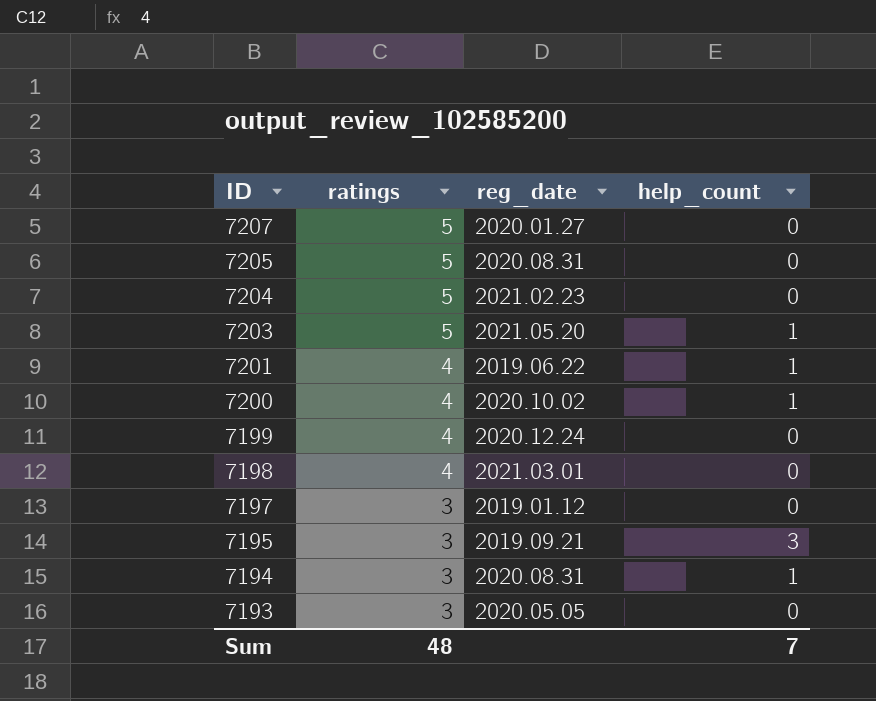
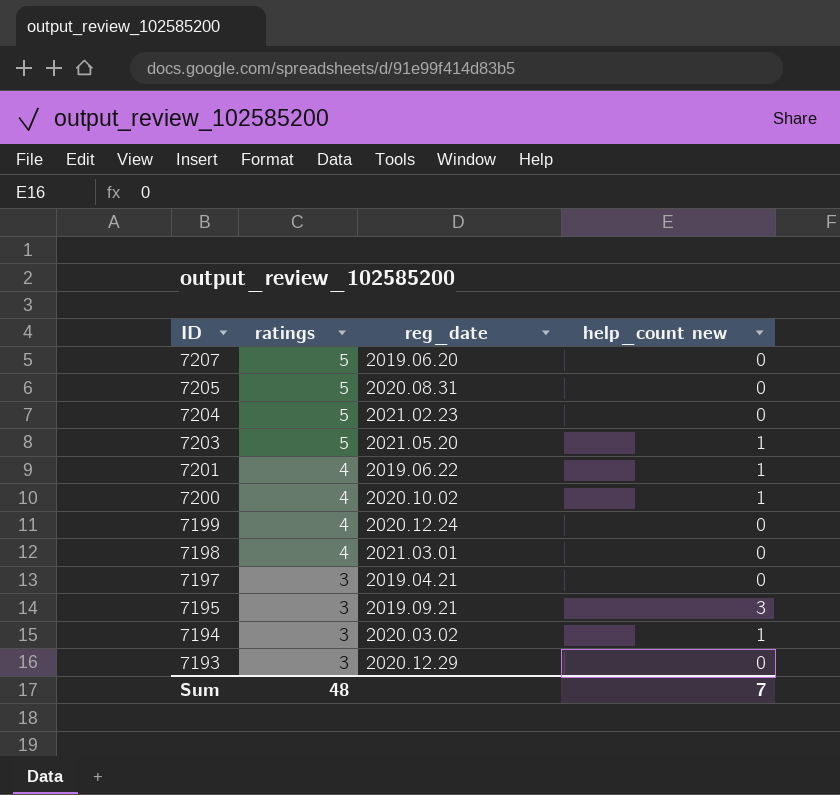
column name: help_count -> help_count new
7207 | reg_date: 2020.01.27 -> 2019.06.20
7197 | reg_date: 2019.01.12 -> 2019.04.21
7194 | reg_date: 2020.08.31 -> 2020.03.02
7193 | reg_date: 2020.05.05 -> 2020.12.29

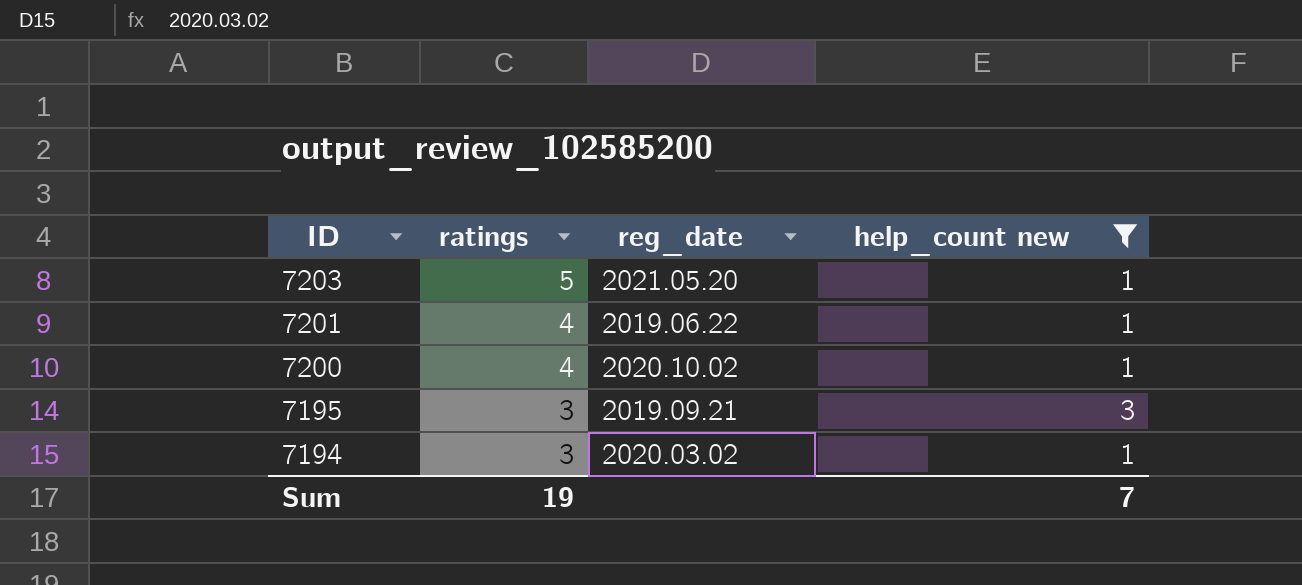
filter: none -> help_count new != 0
Sum | ratings: 48 -> 19

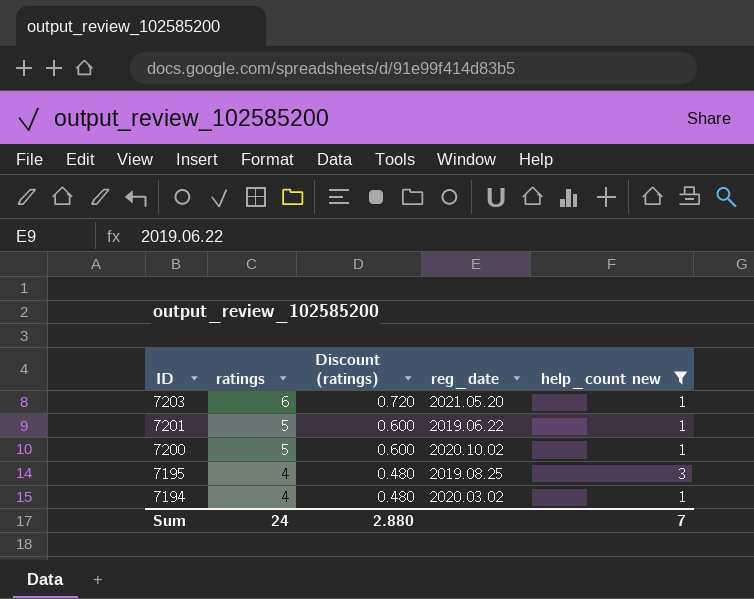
column Discount (ratings) | formula: none -> [ratings] * 0.12
7203 | ratings: 5 -> 6
7201 | ratings: 4 -> 5
7200 | ratings: 4 -> 5
7195 | ratings: 3 -> 4
7195 | reg_date: 2019.09.21 -> 2019.08.25
7194 | ratings: 3 -> 4
Sum | ratings: 19 -> 24

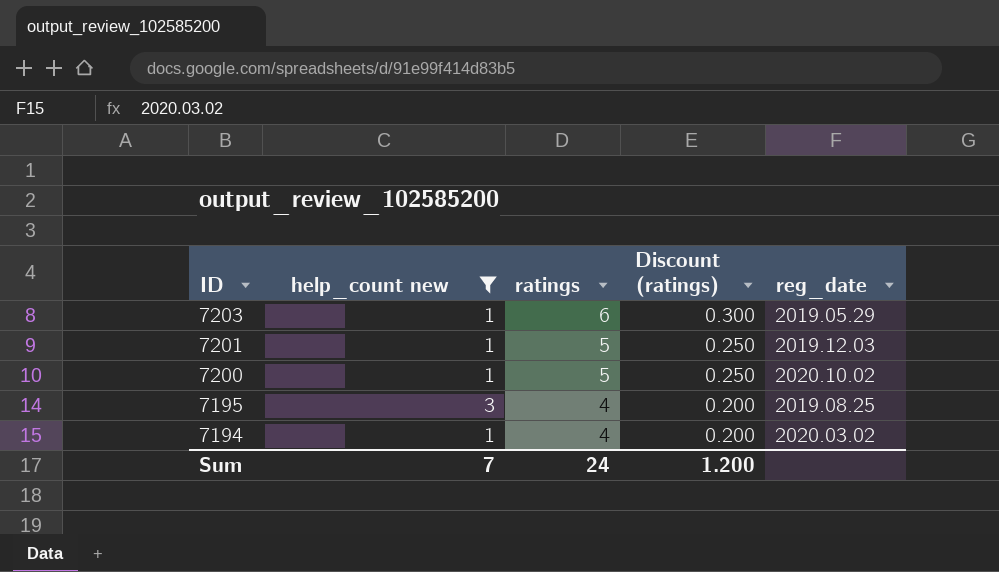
column help_count new | position: 5 -> 2
column Discount (ratings) | formula: [ratings] * 0.12 -> [ratings] * 0.05
7203 | reg_date: 2021.05.20 -> 2019.05.29
7201 | reg_date: 2019.06.22 -> 2019.12.03
Sum | Discount (ratings): 2.880 -> 1.200

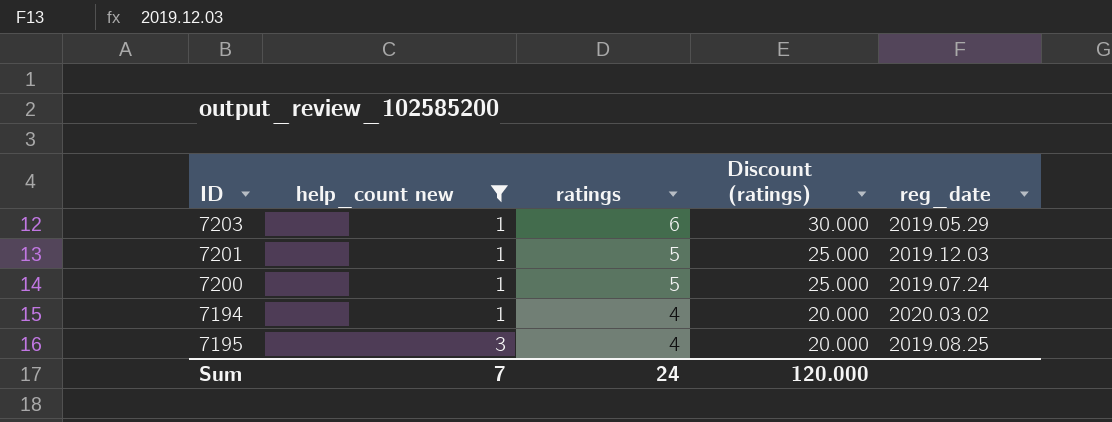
row order: ID descending -> help_count new ascending
column Discount (ratings) | formula: [ratings] * 0.05 -> [ratings] * 5
7200 | reg_date: 2020.10.02 -> 2019.07.24
Sum | Discount (ratings): 1.200 -> 120.000

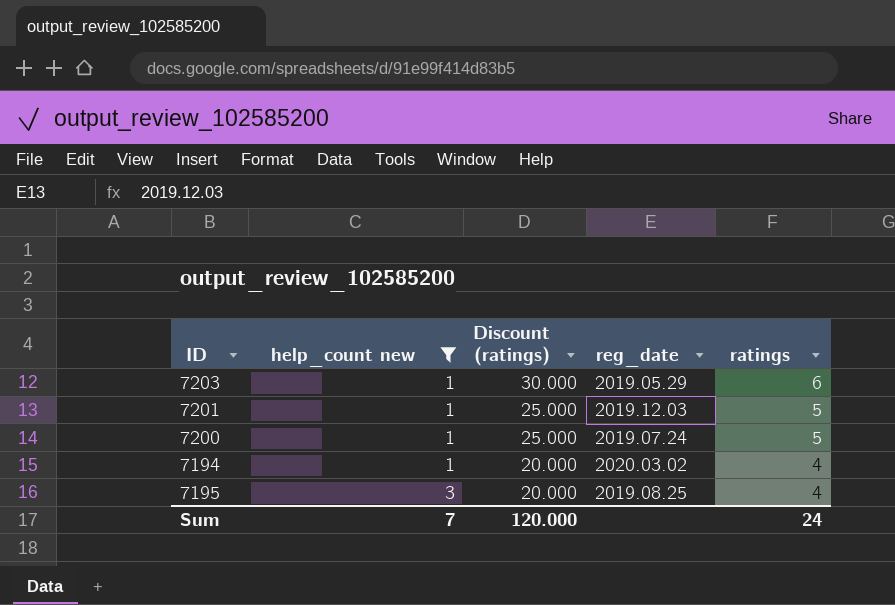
column ratings | position: 3 -> 5

